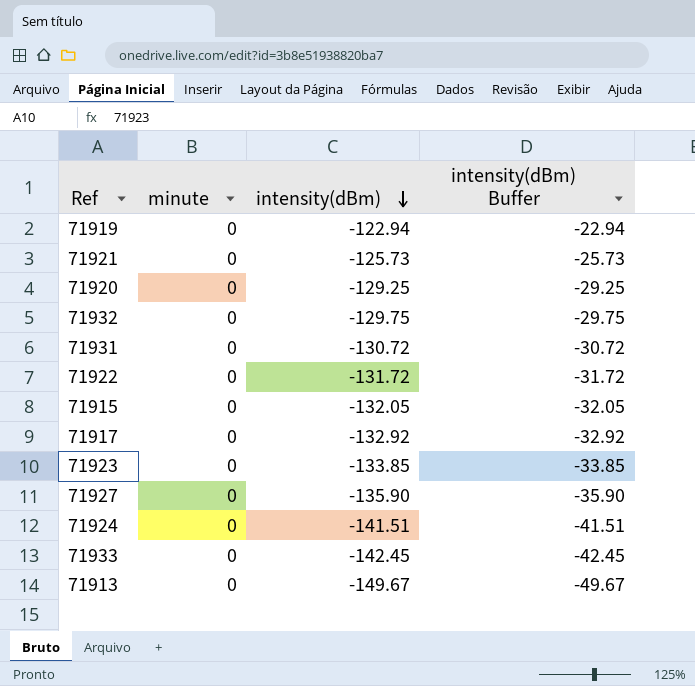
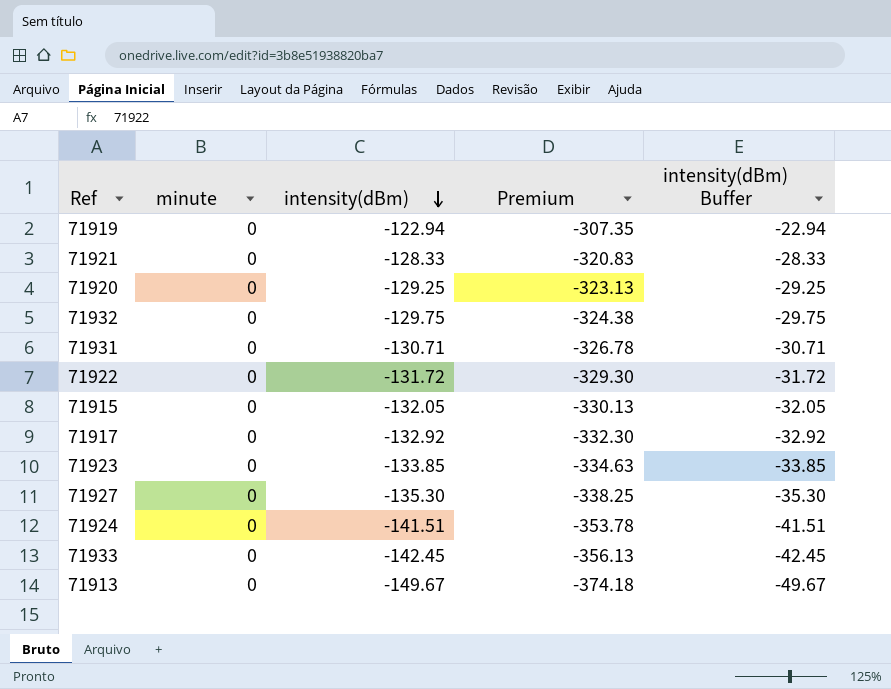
column Premium | formula: none -> [intensity(dBm)] * 2.5
71921 | intensity(dBm): -125.73 -> -128.33
71921 | intensity(dBm) Buffer: -25.73 -> -28.33
71931 | intensity(dBm): -130.72 -> -130.71
71931 | intensity(dBm) Buffer: -30.72 -> -30.71
71927 | intensity(dBm): -135.90 -> -135.30
71927 | intensity(dBm) Buffer: -35.90 -> -35.30

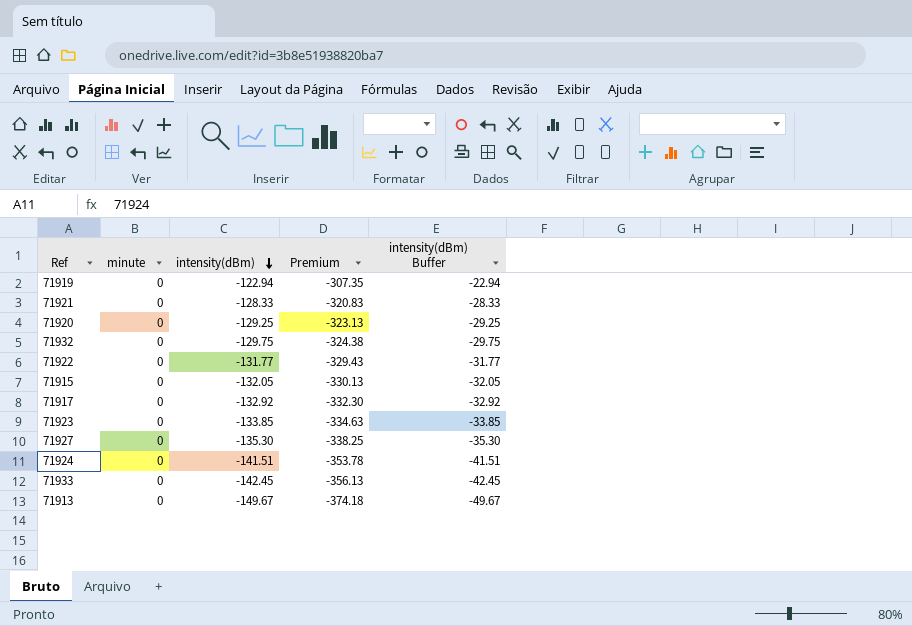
row 71931: 0 | -130.71 | -326.78 | -30.71 -> none
71922 | intensity(dBm): -131.72 -> -131.77
71922 | Premium: -329.30 -> -329.43
71922 | intensity(dBm) Buffer: -31.72 -> -31.77

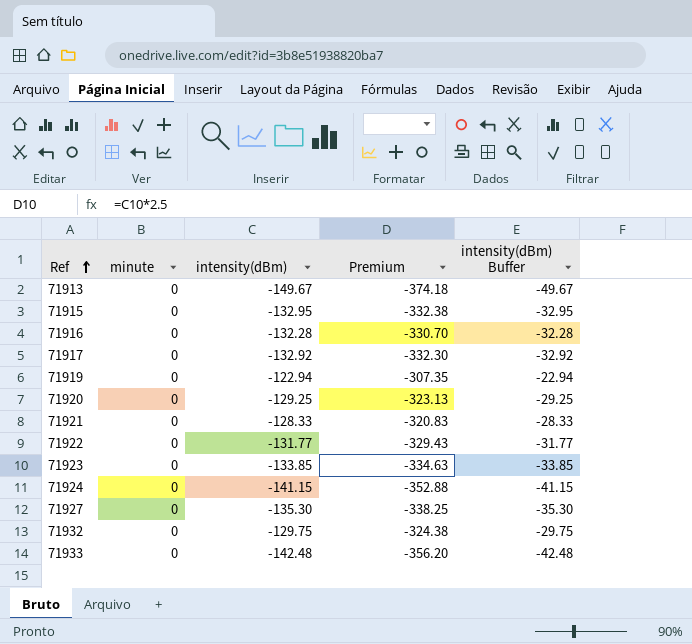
row order: intensity(dBm) descending -> Ref ascending
71915 | intensity(dBm): -132.05 -> -132.95
71915 | Premium: -330.13 -> -332.38
71915 | intensity(dBm) Buffer: -32.05 -> -32.95
row 71916: none -> 0 | -132.28 | -330.70 | -32.28
71924 | intensity(dBm): -141.51 -> -141.15
71924 | Premium: -353.78 -> -352.88
71924 | intensity(dBm) Buffer: -41.51 -> -41.15
71933 | intensity(dBm): -142.45 -> -142.48
71933 | Premium: -356.13 -> -356.20
71933 | intensity(dBm) Buffer: -42.45 -> -42.48

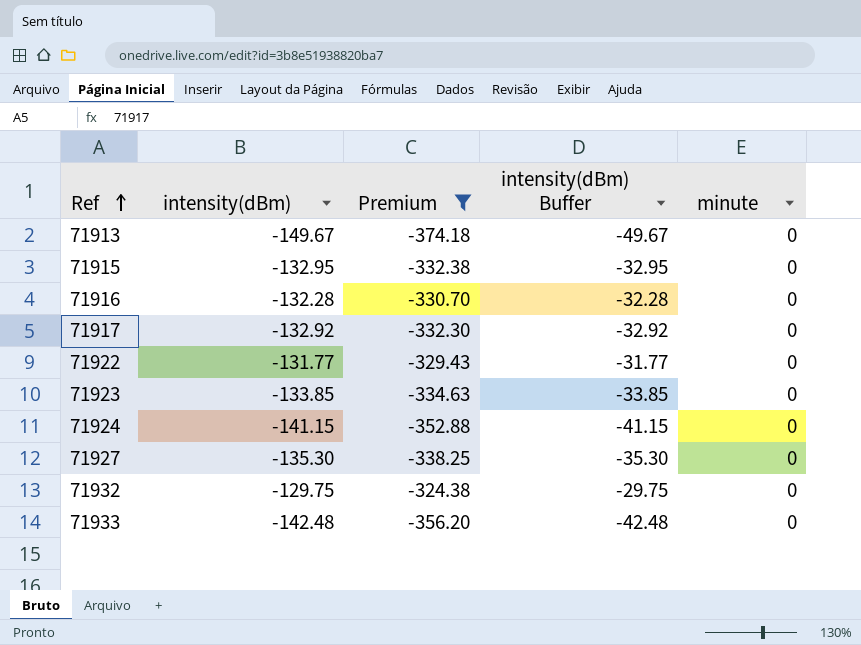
filter: none -> Premium <= -324.38
column minute | position: 2 -> 5

